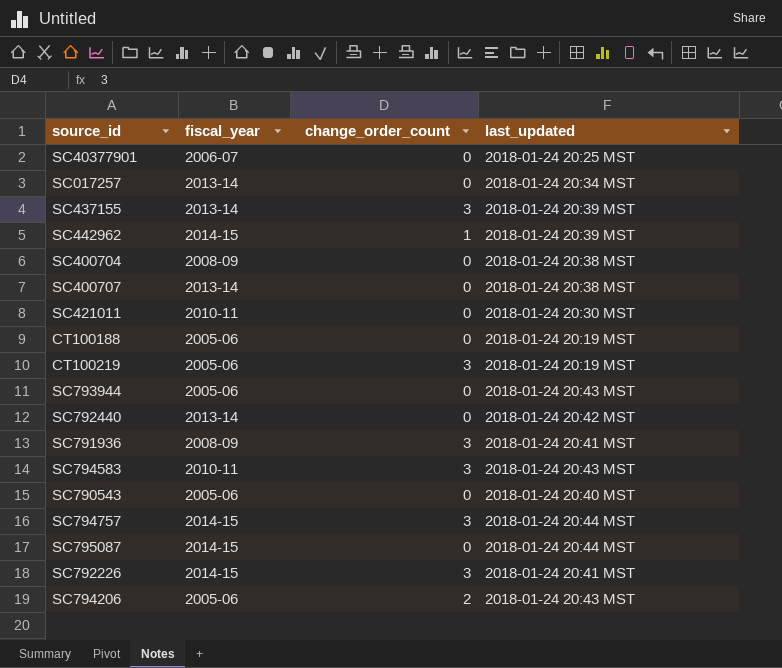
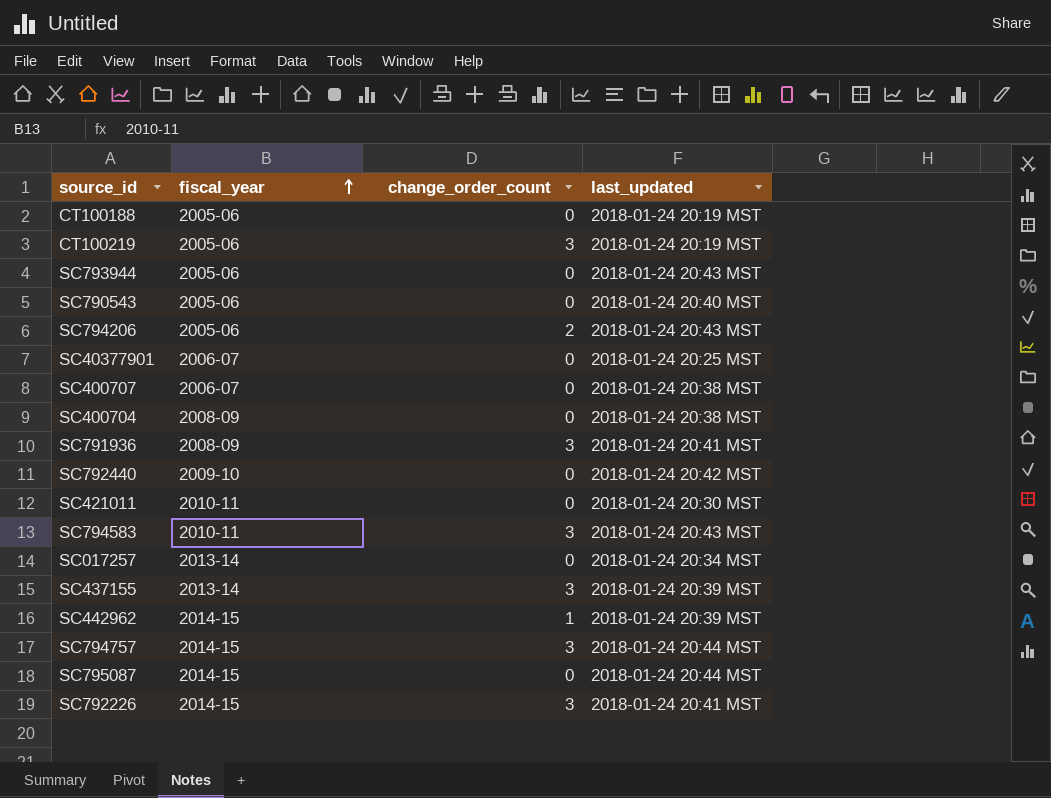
row order: none -> fiscal_year ascending
SC400707 | fiscal_year: 2013-14 -> 2006-07
SC792440 | fiscal_year: 2013-14 -> 2009-10

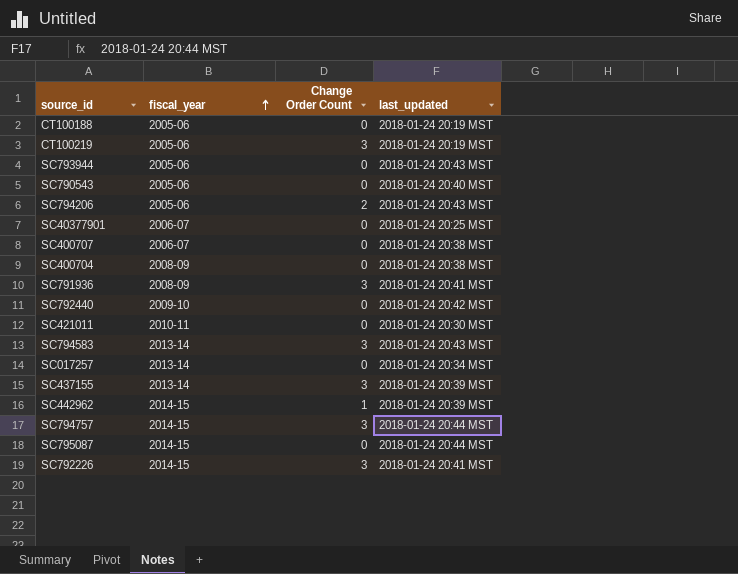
column name: change_order_count -> Change Order Count
SC794583 | fiscal_year: 2010-11 -> 2013-14

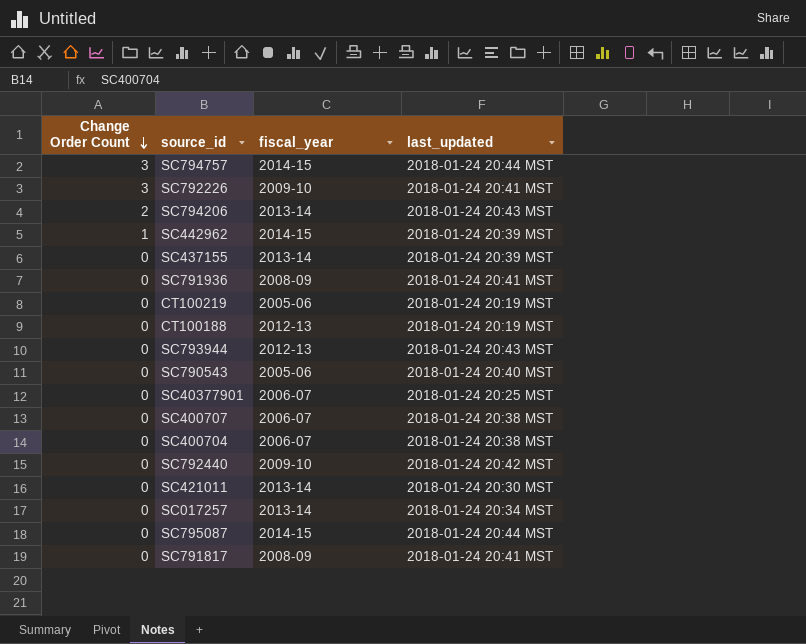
row order: fiscal_year ascending -> Change Order Count descending
column Change Order Count | position: 3 -> 1
row SC794583: 2013-14 | 3 | 2018-01-24 20:43 MST -> none
SC792226 | fiscal_year: 2014-15 -> 2009-10
SC794206 | fiscal_year: 2005-06 -> 2013-14
SC437155 | Change Order Count: 3 -> 0
SC791936 | Change Order Count: 3 -> 0
CT100219 | Change Order Count: 3 -> 0
CT100188 | fiscal_year: 2005-06 -> 2012-13
SC793944 | fiscal_year: 2005-06 -> 2012-13
SC400704 | fiscal_year: 2008-09 -> 2006-07
SC421011 | fiscal_year: 2010-11 -> 2013-14
row SC791817: none -> 0 | 2008-09 | 2018-01-24 20:41 MST

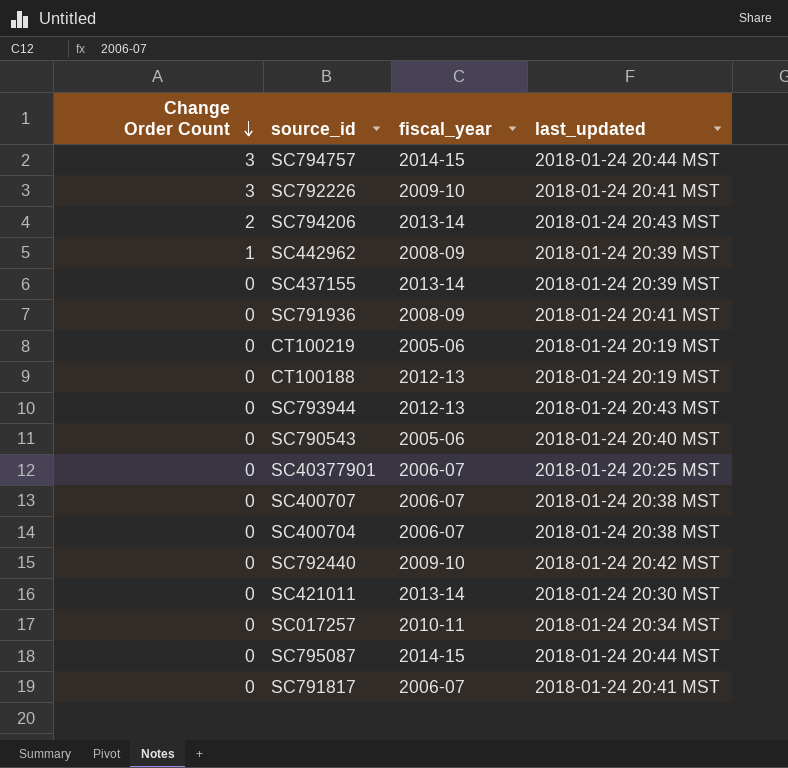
SC442962 | fiscal_year: 2014-15 -> 2008-09
SC017257 | fiscal_year: 2013-14 -> 2010-11
SC791817 | fiscal_year: 2008-09 -> 2006-07

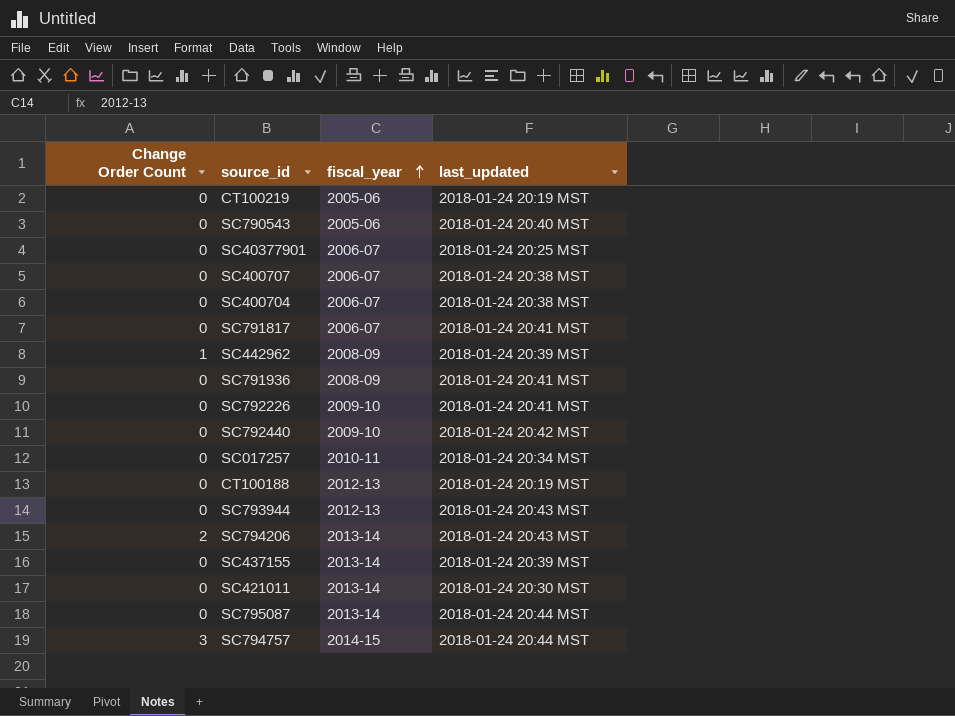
row order: Change Order Count descending -> fiscal_year ascending
SC792226 | Change Order Count: 3 -> 0
SC795087 | fiscal_year: 2014-15 -> 2013-14

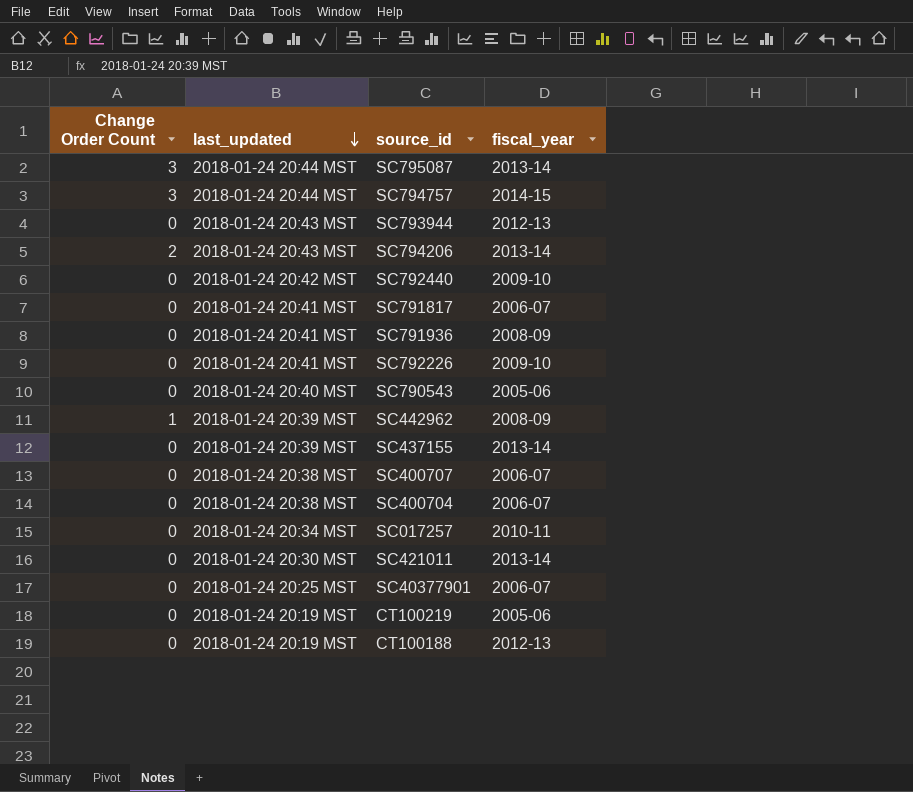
row order: fiscal_year ascending -> last_updated descending
column last_updated | position: 4 -> 2
SC795087 | Change Order Count: 0 -> 3

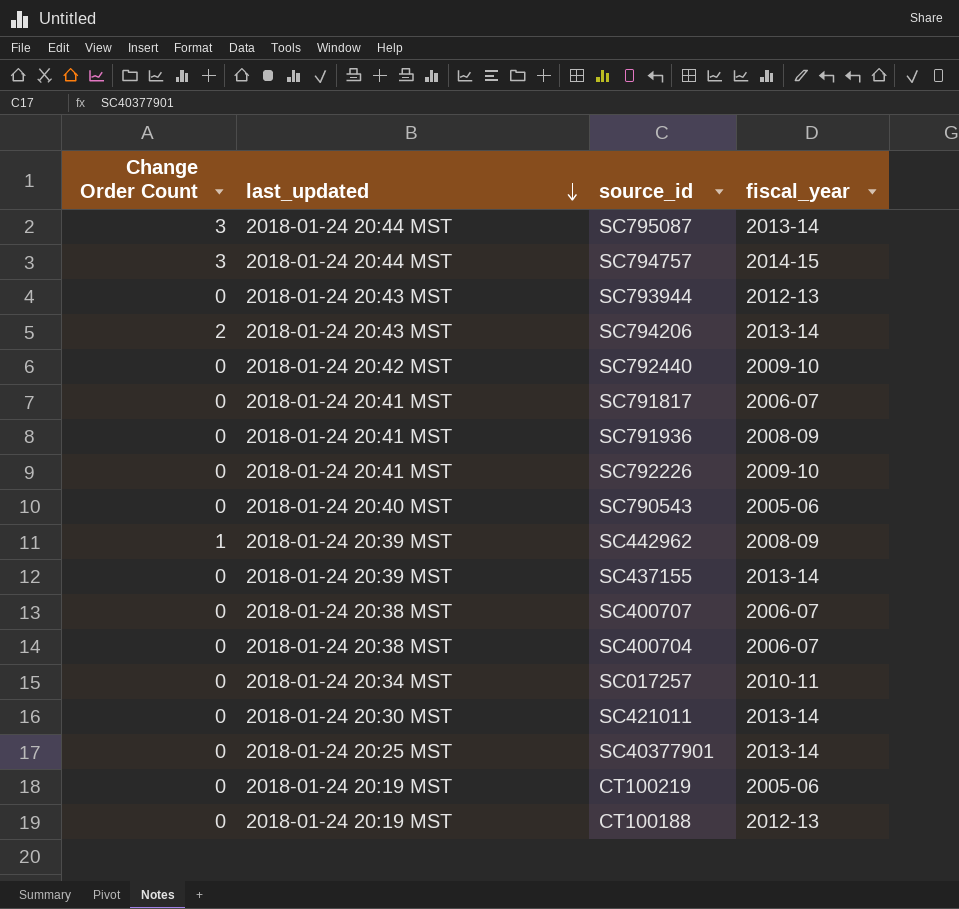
SC40377901 | fiscal_year: 2006-07 -> 2013-14

